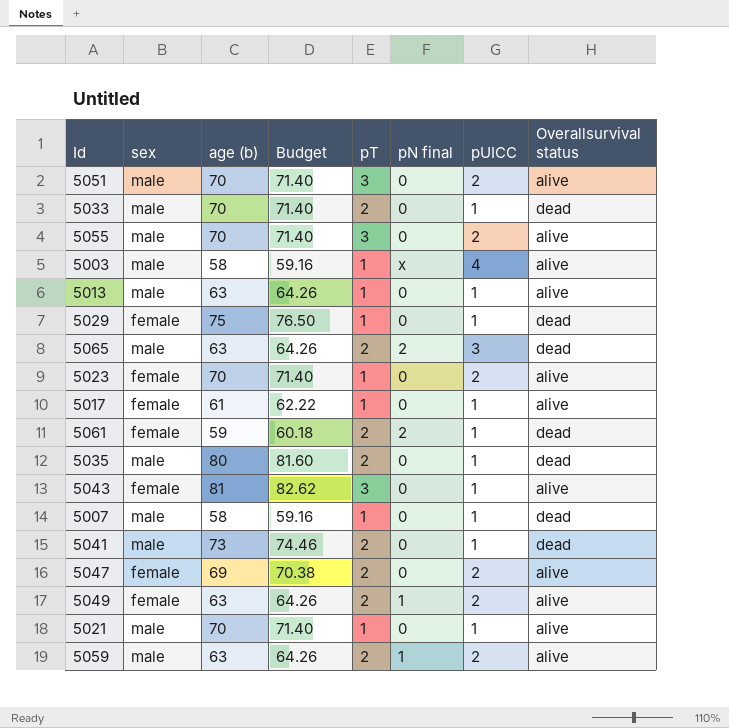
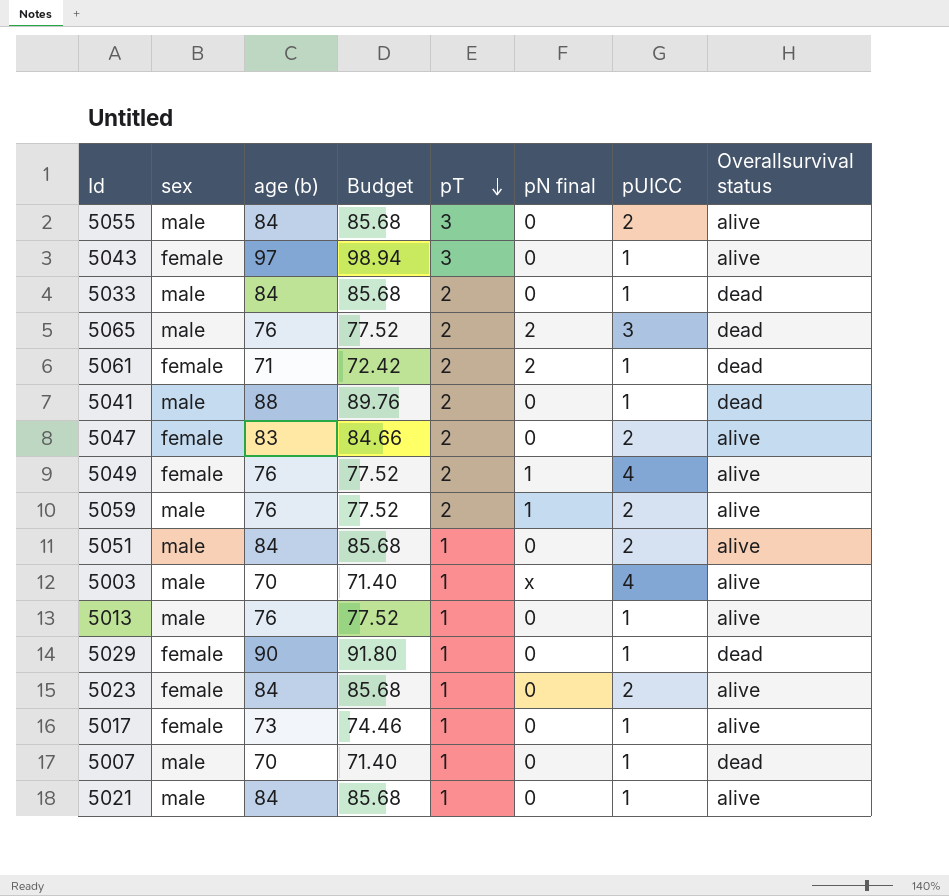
row order: none -> pT descending
row 5035: male | 80 | 81.60 | 2 | 0 | 1 | dead -> none
5055 | age (b): 70 -> 84
5055 | Budget: 71.40 -> 85.68
5043 | age (b): 81 -> 97
5043 | Budget: 82.62 -> 98.94
5033 | age (b): 70 -> 84
5033 | Budget: 71.40 -> 85.68
5065 | age (b): 63 -> 76
5065 | Budget: 64.26 -> 77.52
5061 | age (b): 59 -> 71
5061 | Budget: 60.18 -> 72.42
5041 | age (b): 73 -> 88
5041 | Budget: 74.46 -> 89.76
5047 | age (b): 69 -> 83
5047 | Budget: 70.38 -> 84.66
5049 | age (b): 63 -> 76
5049 | Budget: 64.26 -> 77.52
5049 | pUICC: 2 -> 4
5059 | age (b): 63 -> 76
5059 | Budget: 64.26 -> 77.52
5051 | age (b): 70 -> 84
5051 | Budget: 71.40 -> 85.68
5051 | pT: 3 -> 1
5003 | age (b): 58 -> 70
5003 | Budget: 59.16 -> 71.40
5013 | age (b): 63 -> 76
5013 | Budget: 64.26 -> 77.52
5029 | age (b): 75 -> 90
5029 | Budget: 76.50 -> 91.80
5023 | age (b): 70 -> 84
5023 | Budget: 71.40 -> 85.68
5017 | age (b): 61 -> 73
5017 | Budget: 62.22 -> 74.46
5007 | age (b): 58 -> 70
5007 | Budget: 59.16 -> 71.40
5021 | age (b): 70 -> 84
5021 | Budget: 71.40 -> 85.68

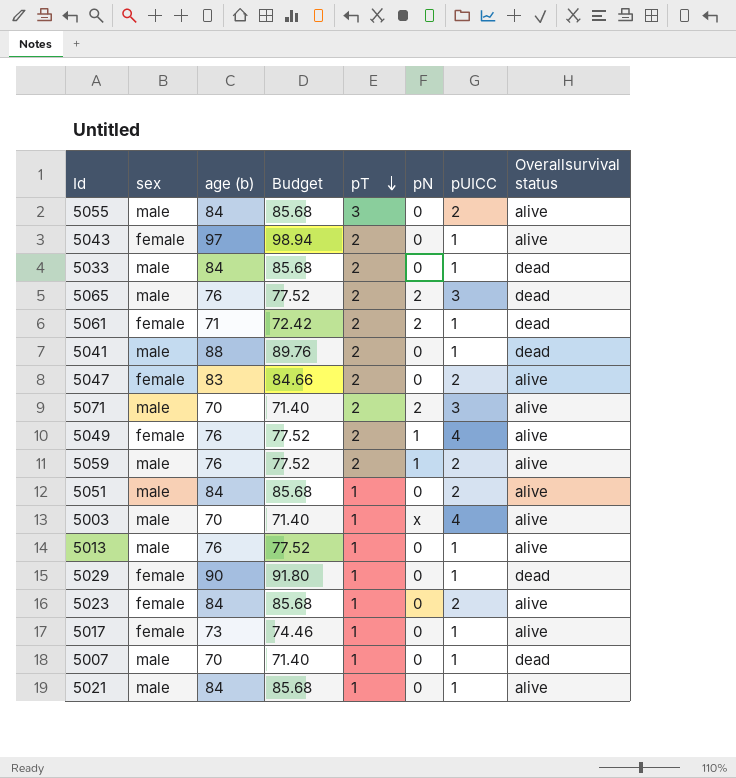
column name: pN final -> pN
5043 | pT: 3 -> 2
row 5071: none -> male | 70 | 71.40 | 2 | 2 | 3 | alive

